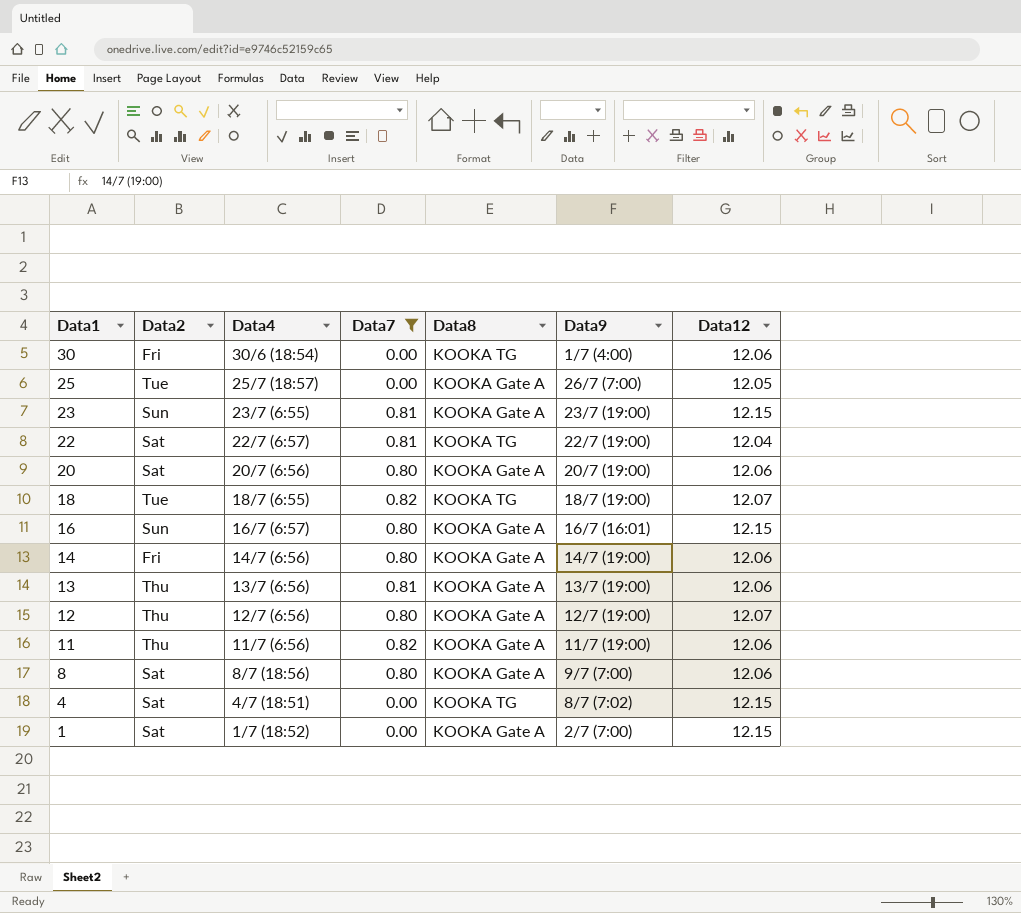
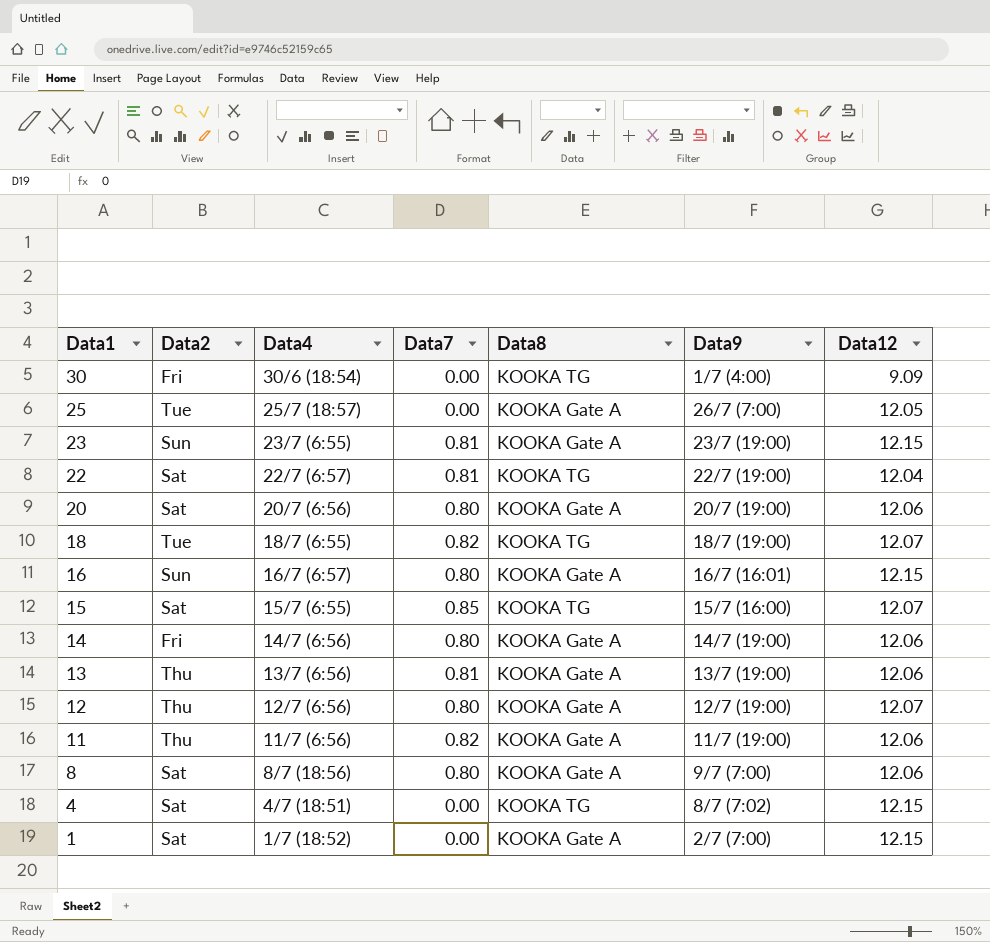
filter: Data7 != 0.85 -> none
30 | Data12: 12.06 -> 9.09

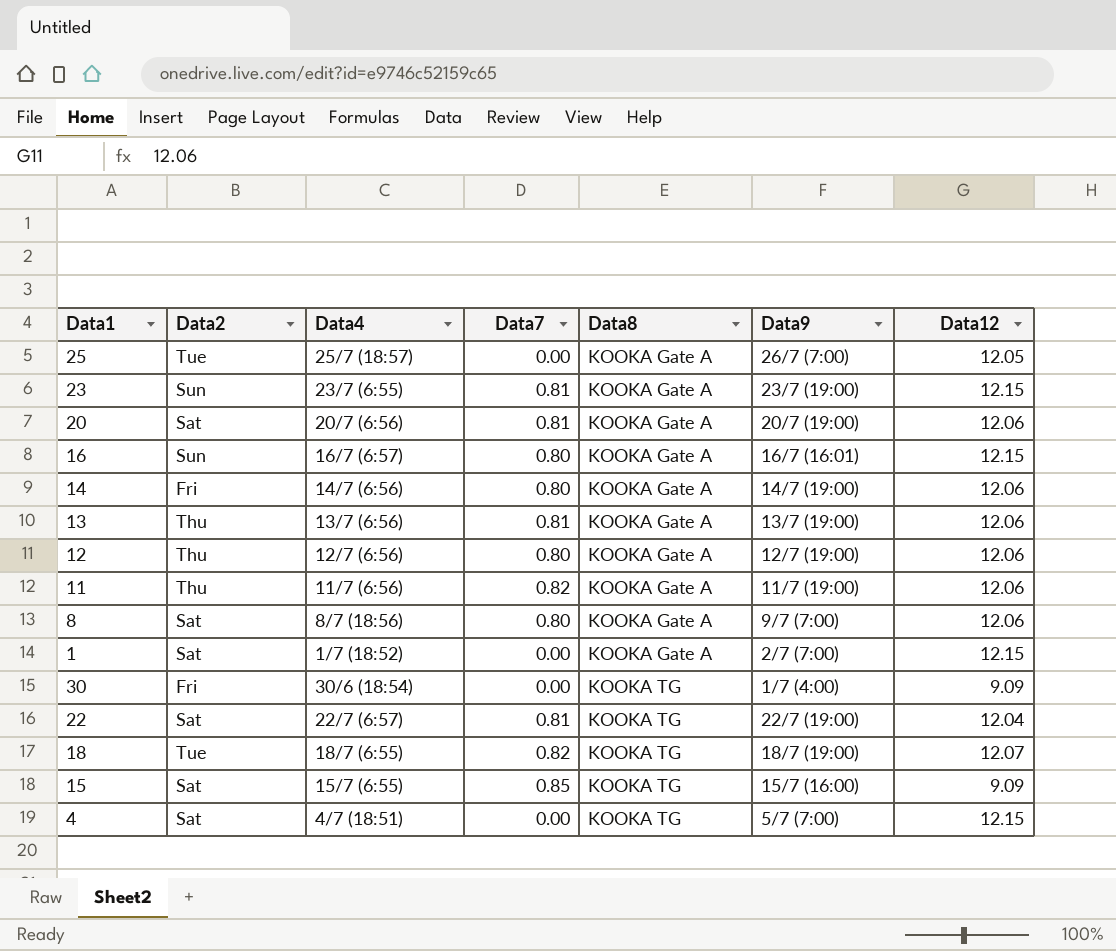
row order: Data1 descending -> Data8 ascending
20 | Data7: 0.80 -> 0.81
12 | Data12: 12.07 -> 12.06
15 | Data12: 12.07 -> 9.09
4 | Data9: 8/7 (7:02) -> 5/7 (7:00)

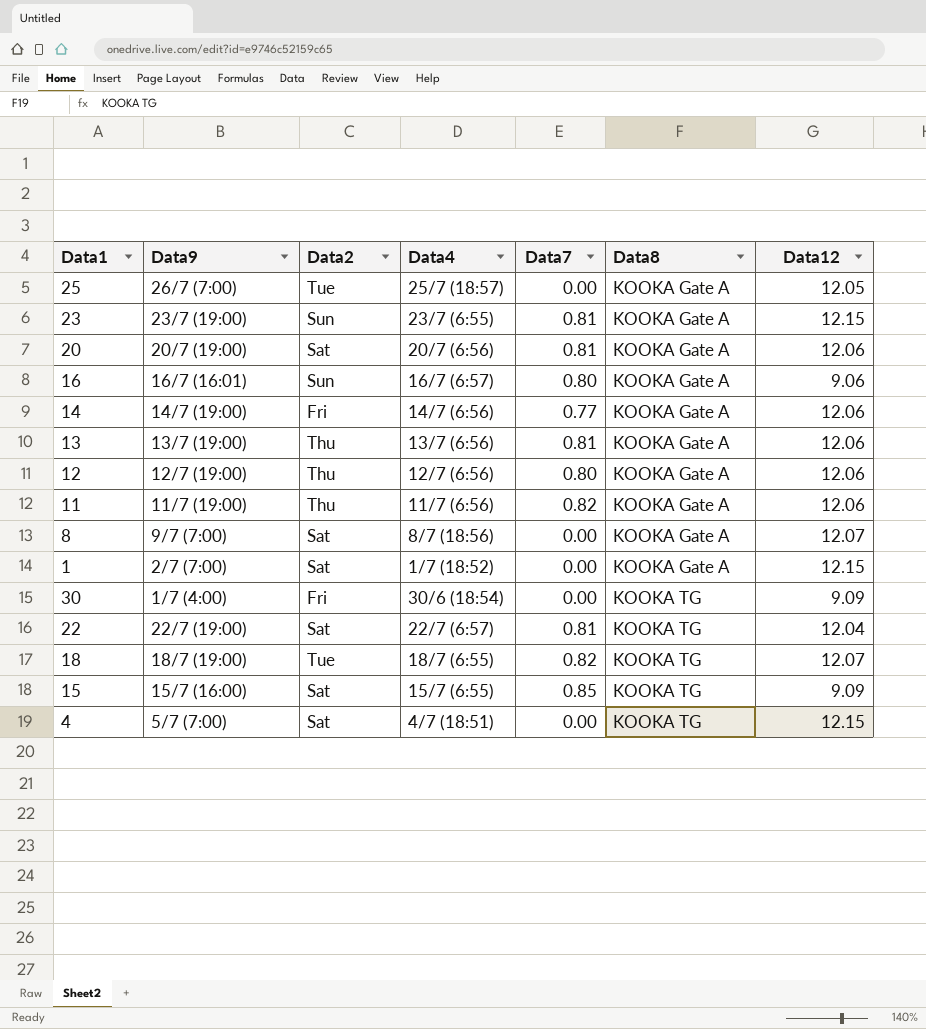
column Data9 | position: 6 -> 2
16 | Data12: 12.15 -> 9.06
14 | Data7: 0.80 -> 0.77
8 | Data7: 0.80 -> 0.00
8 | Data12: 12.06 -> 12.07

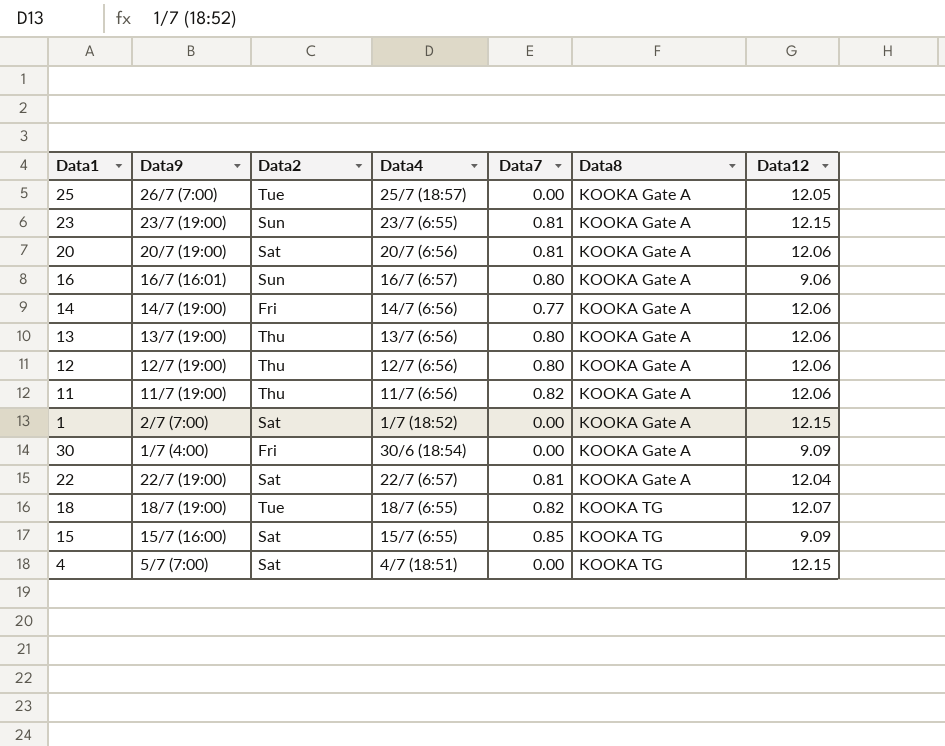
row 8: 9/7 (7:00) | Sat | 8/7 (18:56) | 0.00 | KOOKA Gate A | 12.07 -> none
13 | Data7: 0.81 -> 0.80
30 | Data8: KOOKA TG -> KOOKA Gate A
22 | Data8: KOOKA TG -> KOOKA Gate A

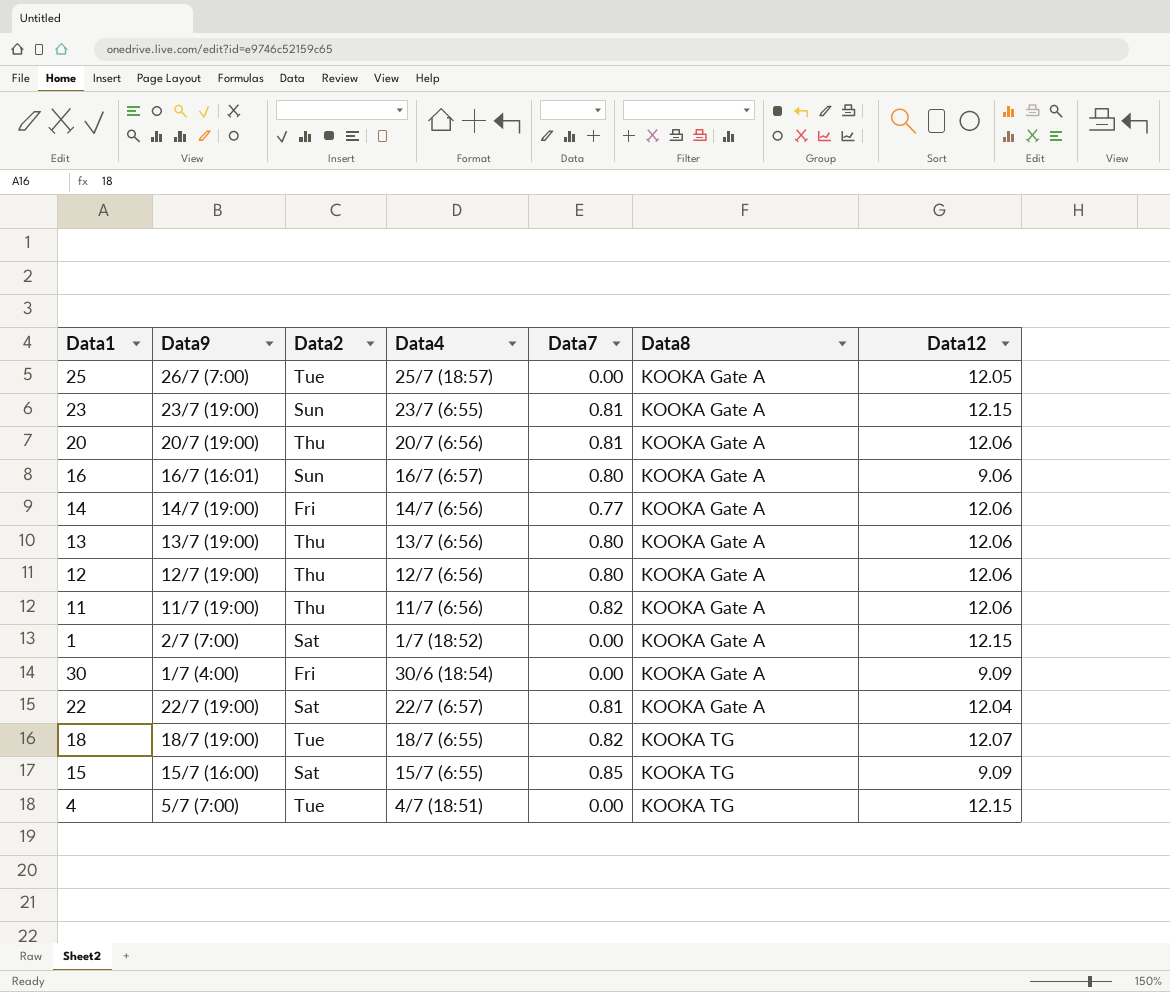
20 | Data2: Sat -> Thu
4 | Data2: Sat -> Tue

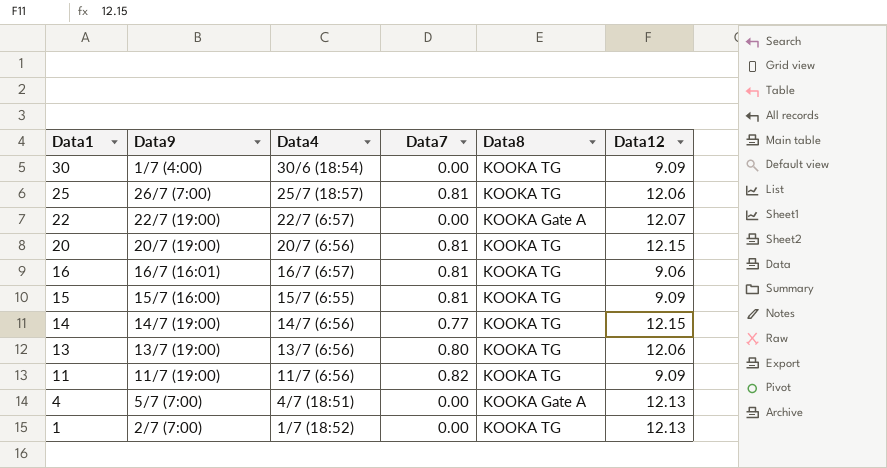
row order: Data8 ascending -> Data1 descending
column Data2 | position: 3 -> none
row 23: 23/7 (19:00) | Sun | 23/7 (6:55) | 0.81 | KOOKA Gate A | 12.15 -> none
row 12: 12/7 (19:00) | Thu | 12/7 (6:56) | 0.80 | KOOKA Gate A | 12.06 -> none
row 18: 18/7 (19:00) | Tue | 18/7 (6:55) | 0.82 | KOOKA TG | 12.07 -> none
30 | Data8: KOOKA Gate A -> KOOKA TG
25 | Data7: 0.00 -> 0.81
25 | Data8: KOOKA Gate A -> KOOKA TG
25 | Data12: 12.05 -> 12.06
22 | Data7: 0.81 -> 0.00
22 | Data12: 12.04 -> 12.07
20 | Data8: KOOKA Gate A -> KOOKA TG
20 | Data12: 12.06 -> 12.15
16 | Data7: 0.80 -> 0.81
16 | Data8: KOOKA Gate A -> KOOKA TG
15 | Data7: 0.85 -> 0.81
14 | Data8: KOOKA Gate A -> KOOKA TG
14 | Data12: 12.06 -> 12.15
13 | Data8: KOOKA Gate A -> KOOKA TG
11 | Data8: KOOKA Gate A -> KOOKA TG
11 | Data12: 12.06 -> 9.09
4 | Data8: KOOKA TG -> KOOKA Gate A
4 | Data12: 12.15 -> 12.13
1 | Data8: KOOKA Gate A -> KOOKA TG
1 | Data12: 12.15 -> 12.13

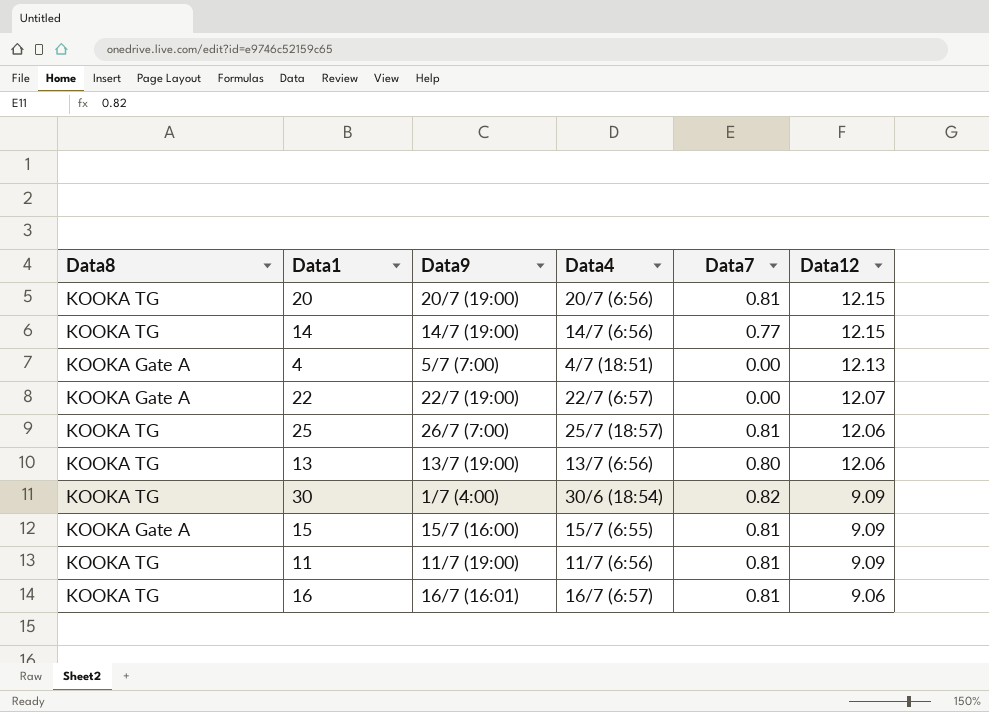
row order: Data1 descending -> Data12 descending
column Data8 | position: 5 -> 1
row 1: 2/7 (7:00) | 1/7 (18:52) | 0.00 | KOOKA TG | 12.13 -> none
30 | Data7: 0.00 -> 0.82
15 | Data8: KOOKA TG -> KOOKA Gate A
11 | Data7: 0.82 -> 0.81

